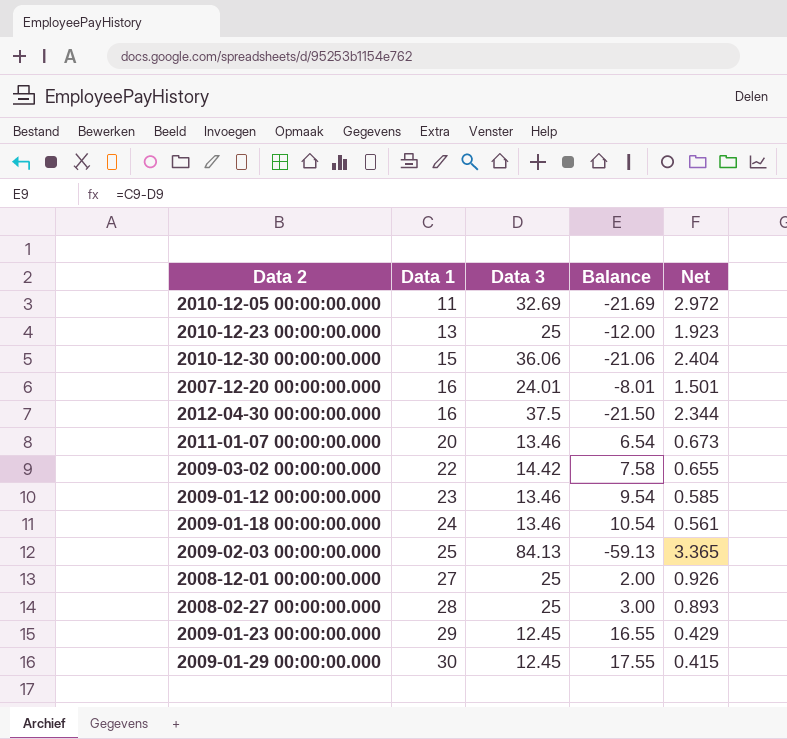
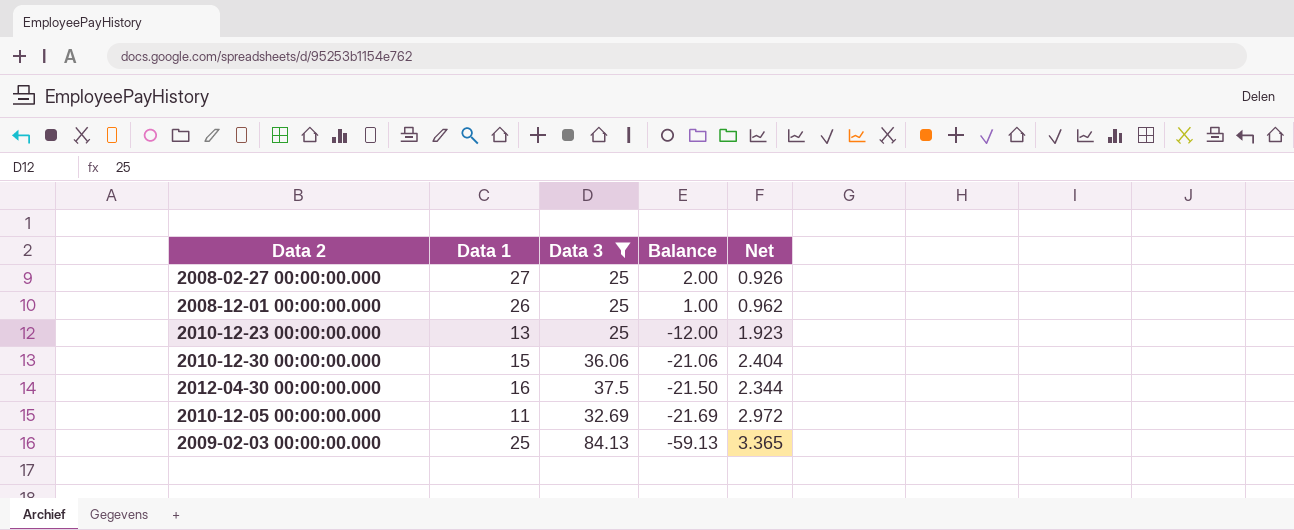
filter: none -> Data 3 >= 25
row order: Data 1 ascending -> Balance descending
2008-02-27 00:00:00.000 | Data 1: 28 -> 27
2008-02-27 00:00:00.000 | Balance: 3.00 -> 2.00
2008-02-27 00:00:00.000 | Net: 0.893 -> 0.926
2008-12-01 00:00:00.000 | Data 1: 27 -> 26
2008-12-01 00:00:00.000 | Balance: 2.00 -> 1.00
2008-12-01 00:00:00.000 | Net: 0.926 -> 0.962

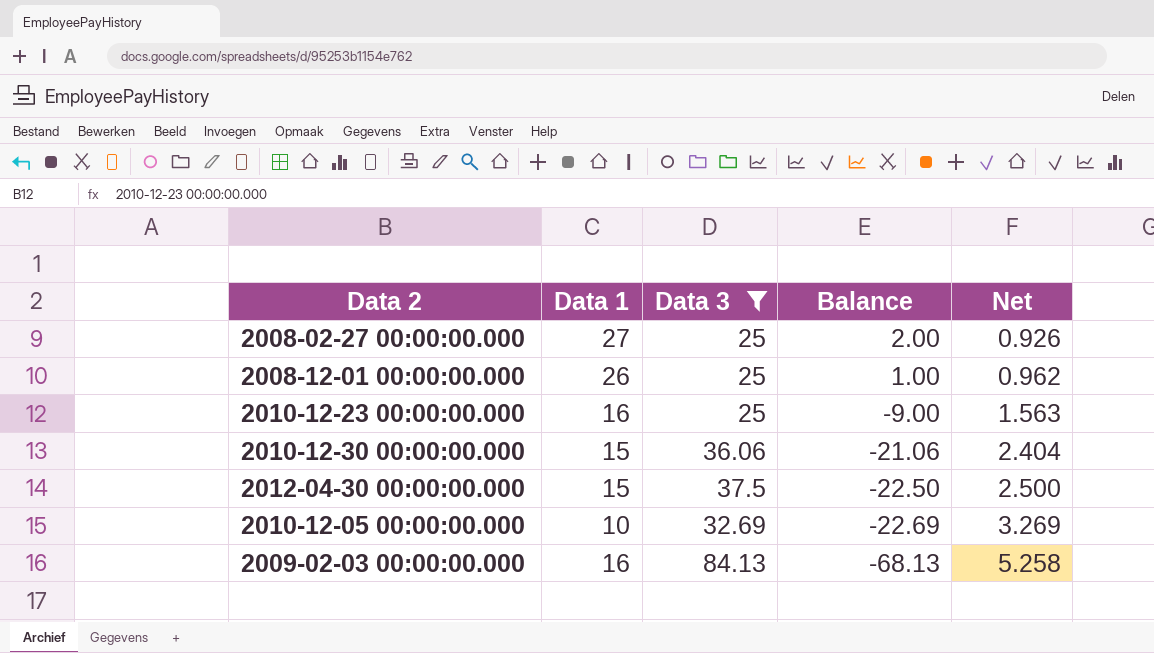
2010-12-23 00:00:00.000 | Data 1: 13 -> 16
2010-12-23 00:00:00.000 | Balance: -12.00 -> -9.00
2010-12-23 00:00:00.000 | Net: 1.923 -> 1.563
2012-04-30 00:00:00.000 | Data 1: 16 -> 15
2012-04-30 00:00:00.000 | Balance: -21.50 -> -22.50
2012-04-30 00:00:00.000 | Net: 2.344 -> 2.500
2010-12-05 00:00:00.000 | Data 1: 11 -> 10
2010-12-05 00:00:00.000 | Balance: -21.69 -> -22.69
2010-12-05 00:00:00.000 | Net: 2.972 -> 3.269
2009-02-03 00:00:00.000 | Data 1: 25 -> 16
2009-02-03 00:00:00.000 | Balance: -59.13 -> -68.13
2009-02-03 00:00:00.000 | Net: 3.365 -> 5.258

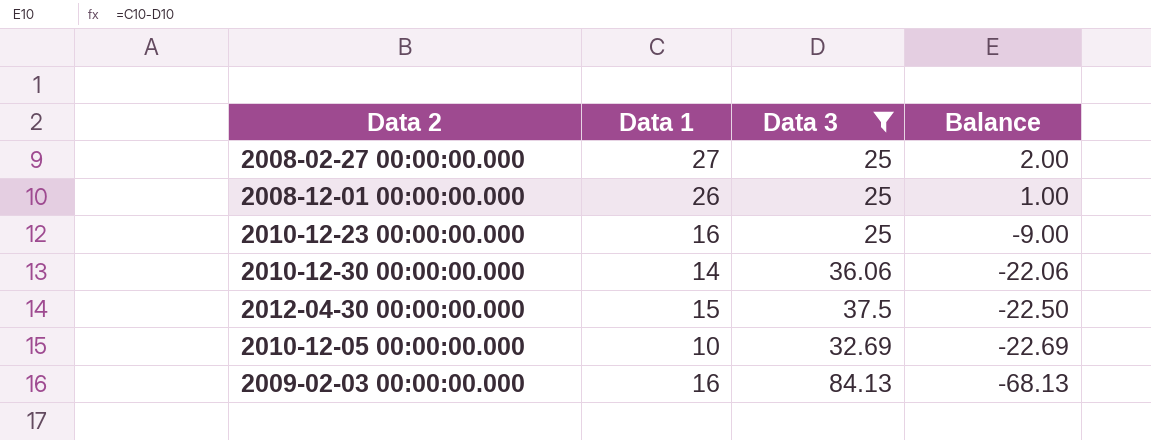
column Net | formula: [Data 3] / [Data 1] -> none
2010-12-30 00:00:00.000 | Data 1: 15 -> 14
2010-12-30 00:00:00.000 | Balance: -21.06 -> -22.06

